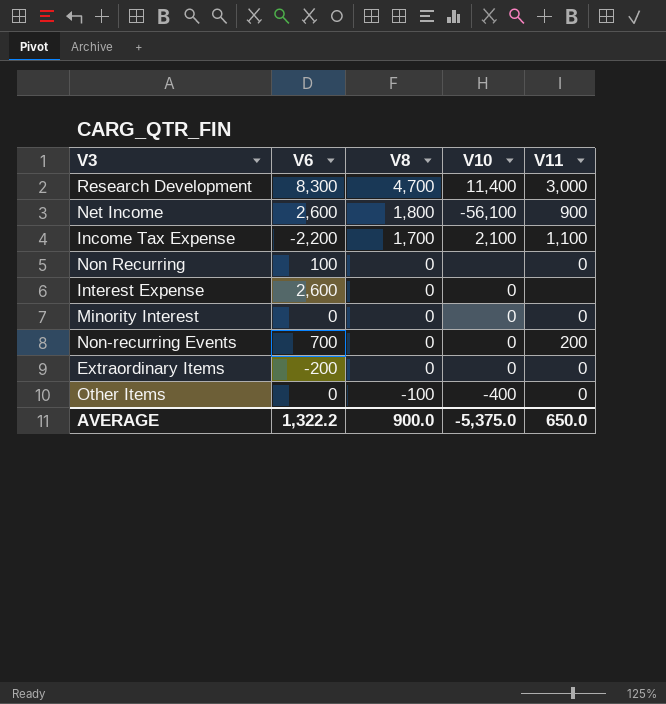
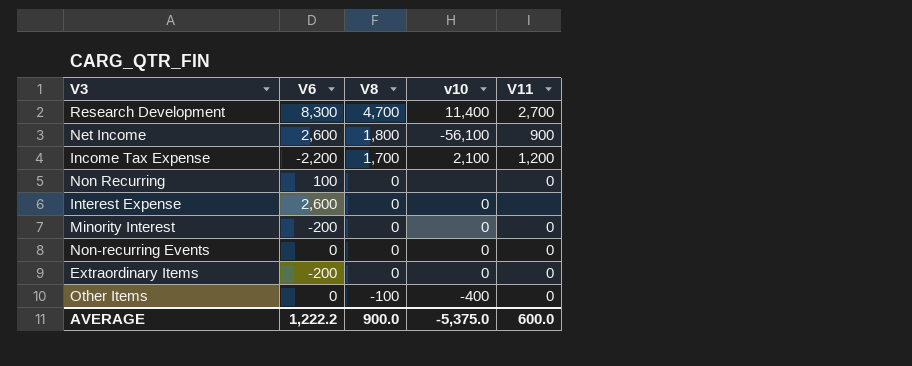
column name: V10 -> v10
Research Development | V11: 3,000 -> 2,700
Income Tax Expense | V11: 1,100 -> 1,200
Minority Interest | V6: 0 -> -200
Non-recurring Events | V6: 700 -> 0
Non-recurring Events | V11: 200 -> 0
AVERAGE | V6: 1,322.2 -> 1,222.2
AVERAGE | V11: 650.0 -> 600.0

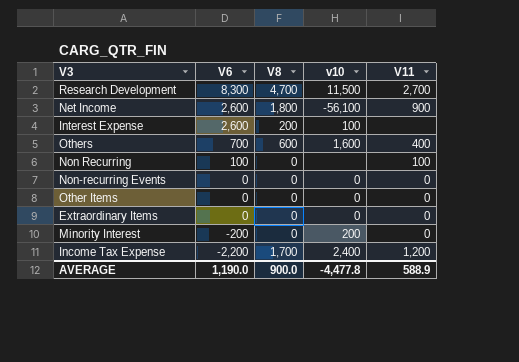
row order: V8 descending -> V6 descending
Research Development | v10: 11,400 -> 11,500
Interest Expense | V8: 0 -> 200
Interest Expense | v10: 0 -> 100
row Others: none -> 700 | 600 | 1,600 | 400
Non Recurring | V11: 0 -> 100
Other Items | V8: -100 -> 0
Other Items | v10: -400 -> 0
Extraordinary Items | V6: -200 -> 0
Minority Interest | v10: 0 -> 200
Income Tax Expense | v10: 2,100 -> 2,400
AVERAGE | V6: 1,222.2 -> 1,190.0
AVERAGE | v10: -5,375.0 -> -4,477.8
AVERAGE | V11: 600.0 -> 588.9

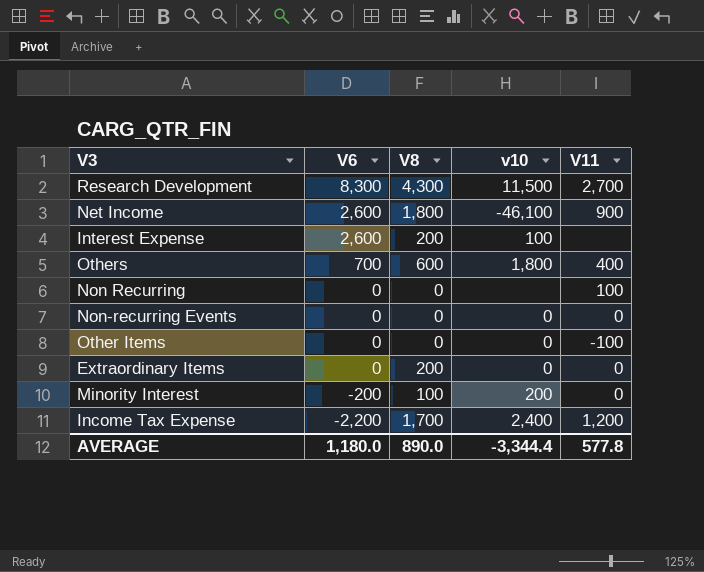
Research Development | V8: 4,700 -> 4,300
Net Income | v10: -56,100 -> -46,100
Others | v10: 1,600 -> 1,800
Non Recurring | V6: 100 -> 0
Other Items | V11: 0 -> -100
Extraordinary Items | V8: 0 -> 200
Minority Interest | V8: 0 -> 100
AVERAGE | V6: 1,190.0 -> 1,180.0
AVERAGE | V8: 900.0 -> 890.0
AVERAGE | v10: -4,477.8 -> -3,344.4
AVERAGE | V11: 588.9 -> 577.8

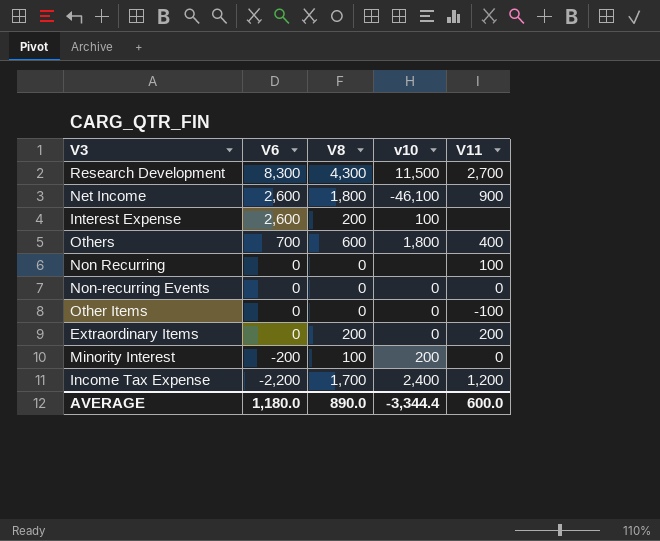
Extraordinary Items | V11: 0 -> 200
AVERAGE | V11: 577.8 -> 600.0

